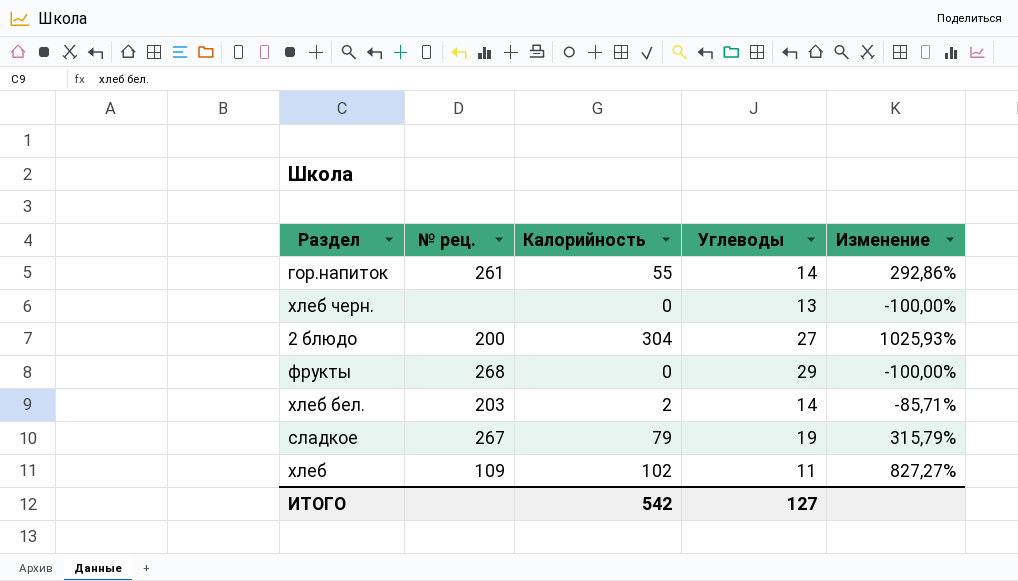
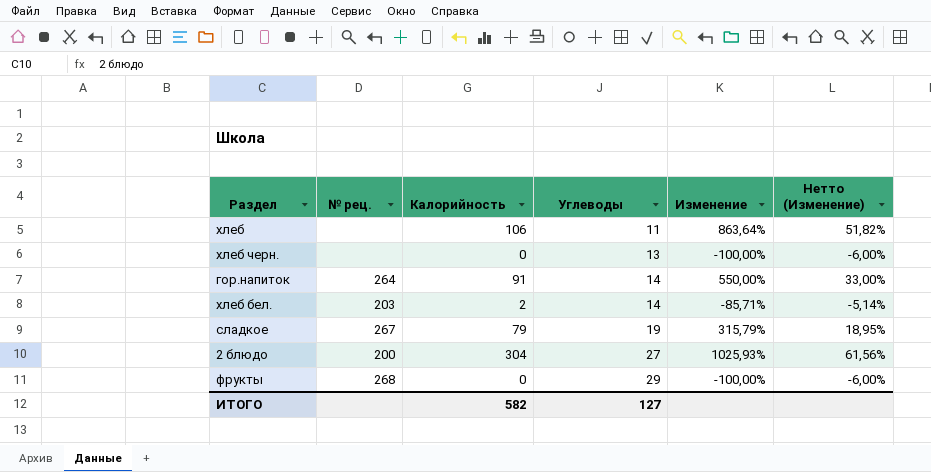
row order: none -> Углеводы ascending
column Нетто (Изменение) | formula: none -> [Изменение] * 0,06
хлеб | № рец.: 109 -> none
хлеб | Калорийность: 102 -> 106
хлеб | Изменение: 827,27% -> 863,64%
гор.напиток | № рец.: 261 -> 264
гор.напиток | Калорийность: 55 -> 91
гор.напиток | Изменение: 292,86% -> 550,00%
ИТОГО | Калорийность: 542 -> 582

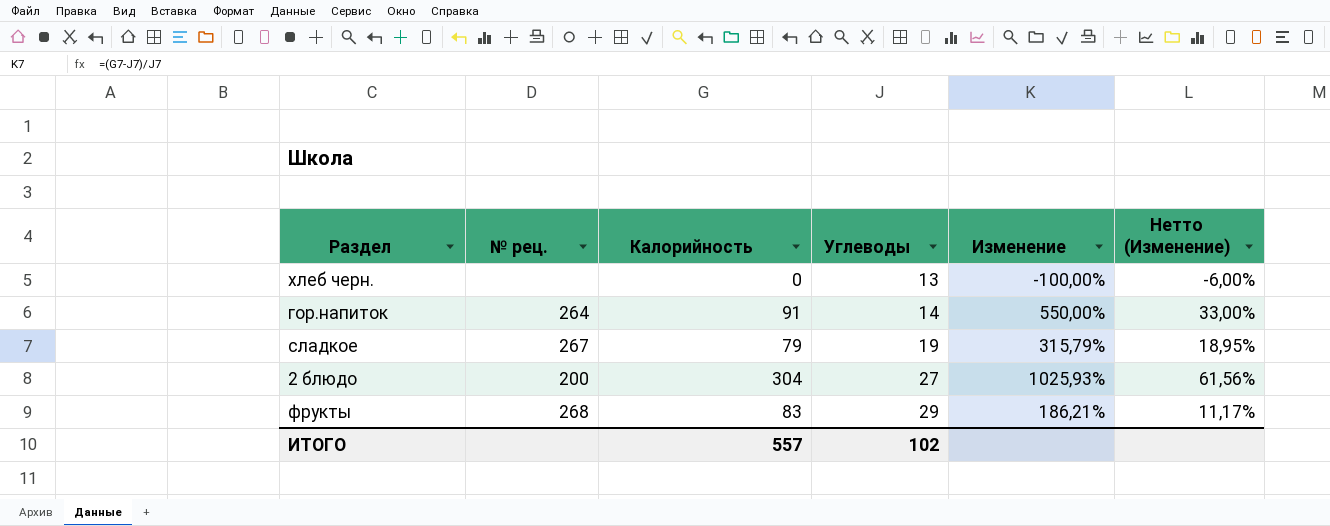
row хлеб: none | 106 | 11 | 863,64% | 51,82% -> none
row хлеб бел.: 203 | 2 | 14 | -85,71% | -5,14% -> none
фрукты | Калорийность: 0 -> 83
фрукты | Изменение: -100,00% -> 186,21%
фрукты | Нетто (Изменение): -6,00% -> 11,17%
ИТОГО | Калорийность: 582 -> 557
ИТОГО | Углеводы: 127 -> 102

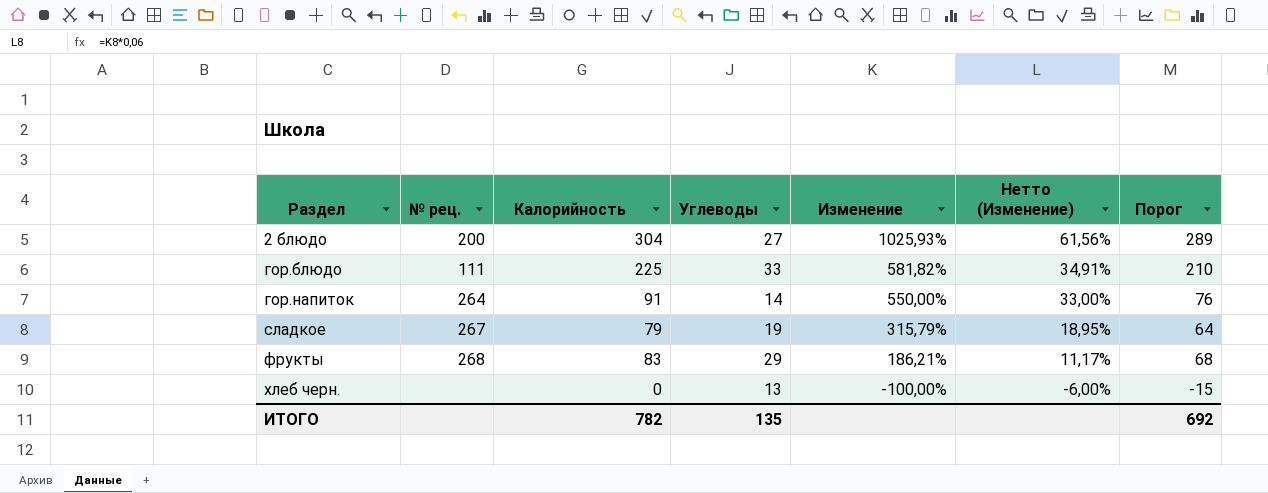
row order: Углеводы ascending -> Раздел ascending
column Порог | formula: none -> [Калорийность] - 15
row гор.блюдо: none -> 111 | 225 | 33 | 581,82% | 34,91% | 210
ИТОГО | Калорийность: 557 -> 782
ИТОГО | Углеводы: 102 -> 135

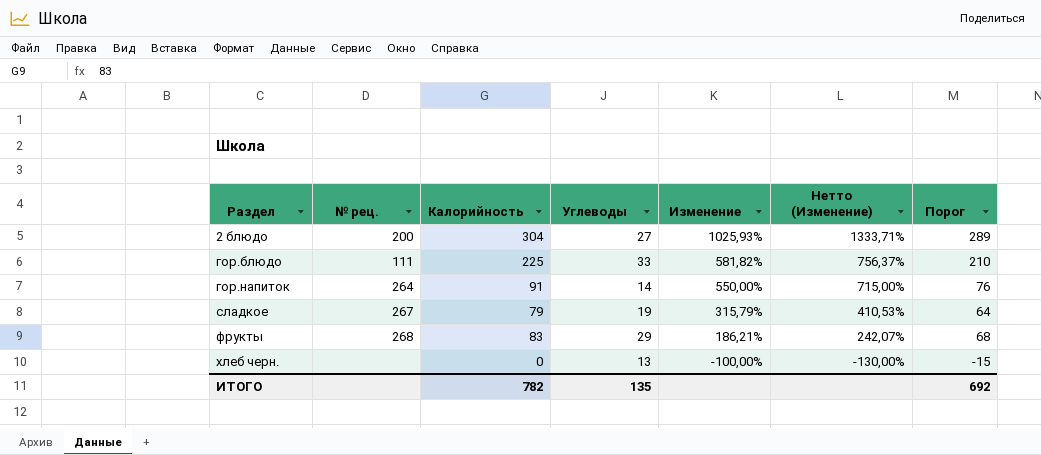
column Нетто (Изменение) | formula: [Изменение] * 0,06 -> [Изменение] * 1,3

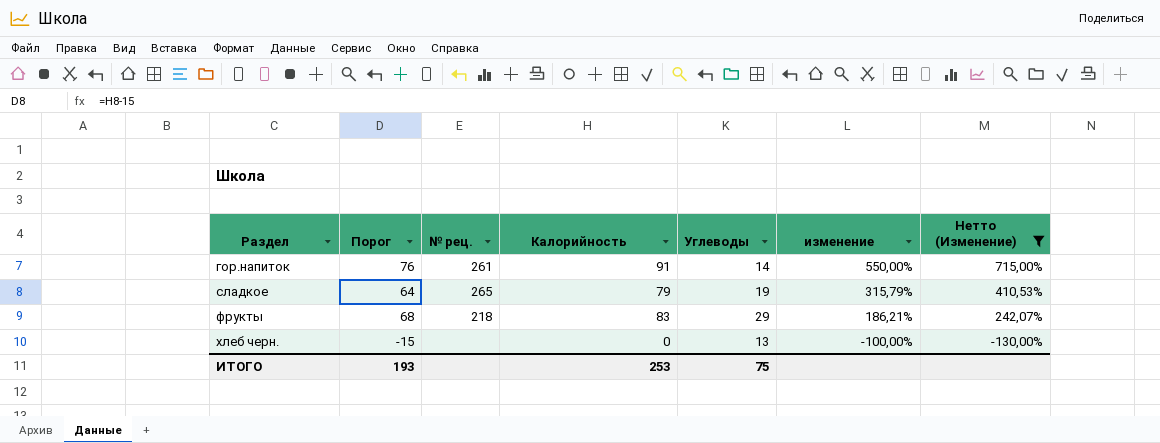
filter: none -> Нетто (Изменение) <= 715,00%
column Порог | position: 7 -> 2
column name: Изменение -> изменение
гор.напиток | № рец.: 264 -> 261
сладкое | № рец.: 267 -> 265
фрукты | № рец.: 268 -> 218
ИТОГО | Порог: 692 -> 193
ИТОГО | Калорийность: 782 -> 253
ИТОГО | Углеводы: 135 -> 75

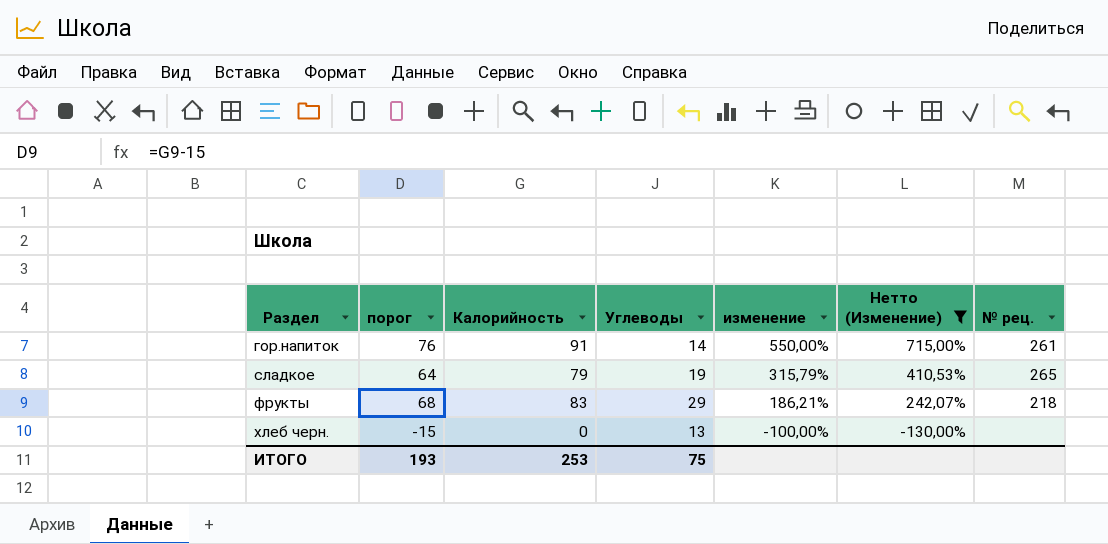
column name: Порог -> порог
column № рец. | position: 3 -> 7

